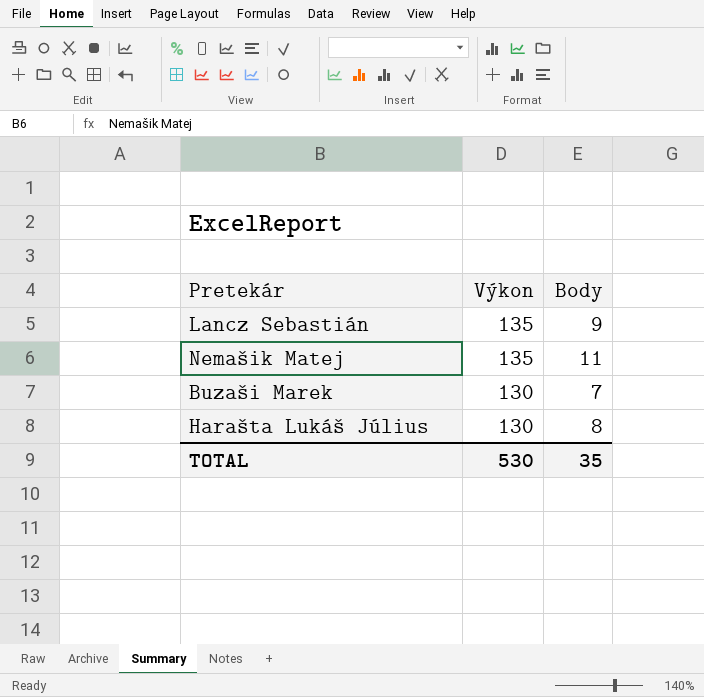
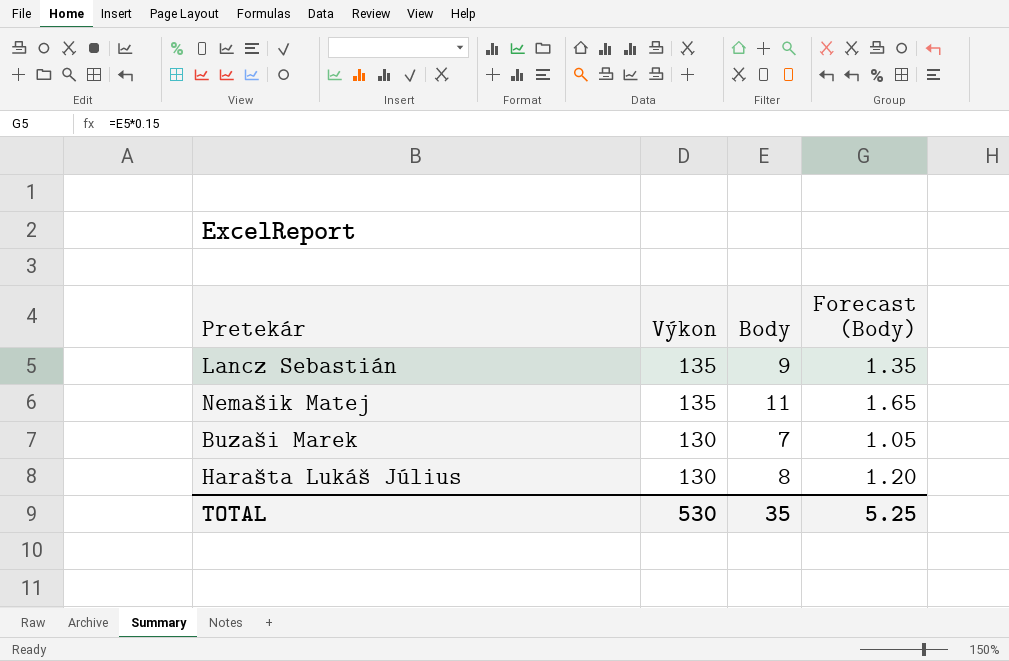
column Forecast (Body) | formula: none -> [Body] * 0.15

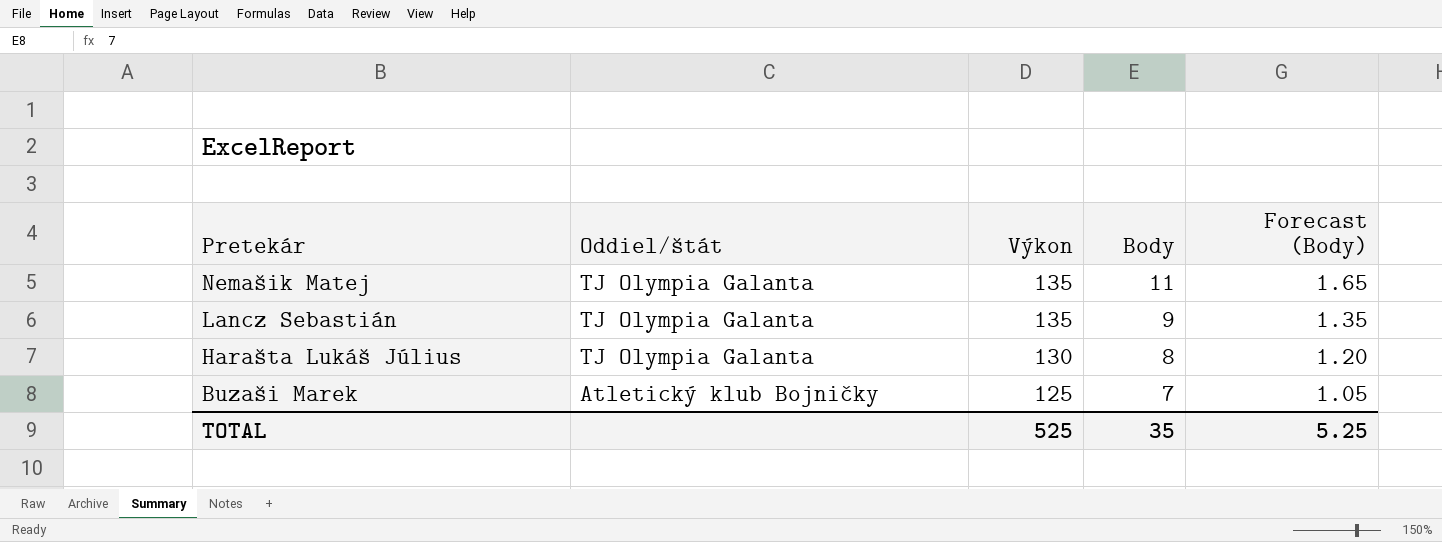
row order: Výkon descending -> Pretekár descending
column Oddiel/štát | position: none -> 2
Buzaši Marek | Výkon: 130 -> 125
TOTAL | Výkon: 530 -> 525

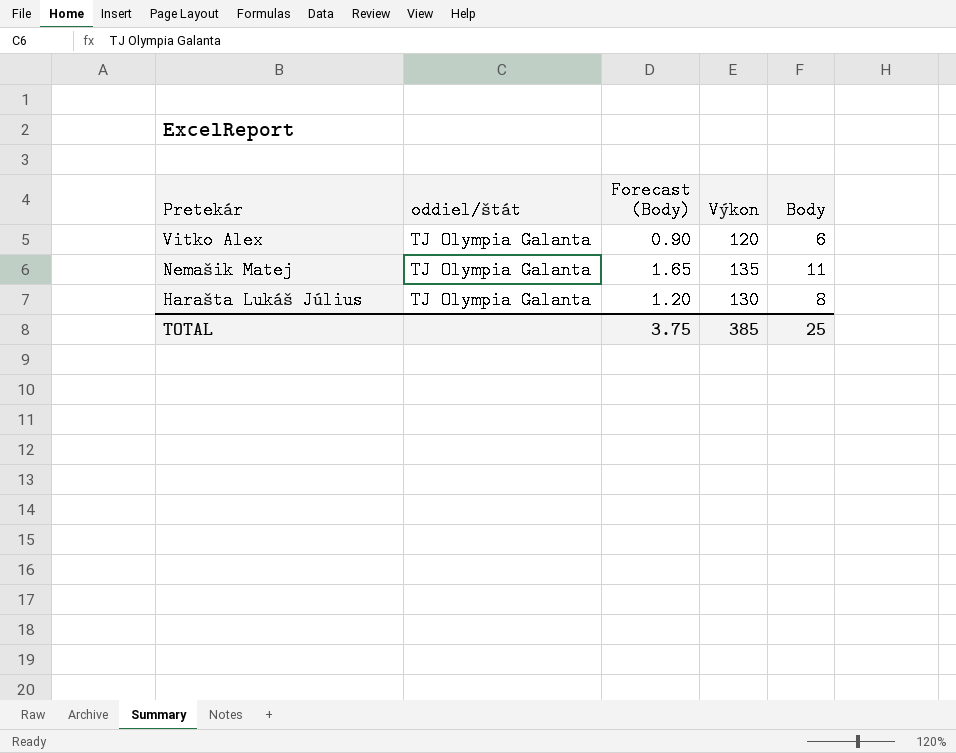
column name: Oddiel/štát -> oddiel/štát
column Forecast (Body) | position: 5 -> 3
row Lancz Sebastián: TJ Olympia Galanta | 135 | 9 | 1.35 -> none
row Buzaši Marek: Atletický klub Bojničky | 125 | 7 | 1.05 -> none
row Vitko Alex: none -> TJ Olympia Galanta | 0.90 | 120 | 6
TOTAL | Forecast (Body): 5.25 -> 3.75
TOTAL | Výkon: 525 -> 385
TOTAL | Body: 35 -> 25

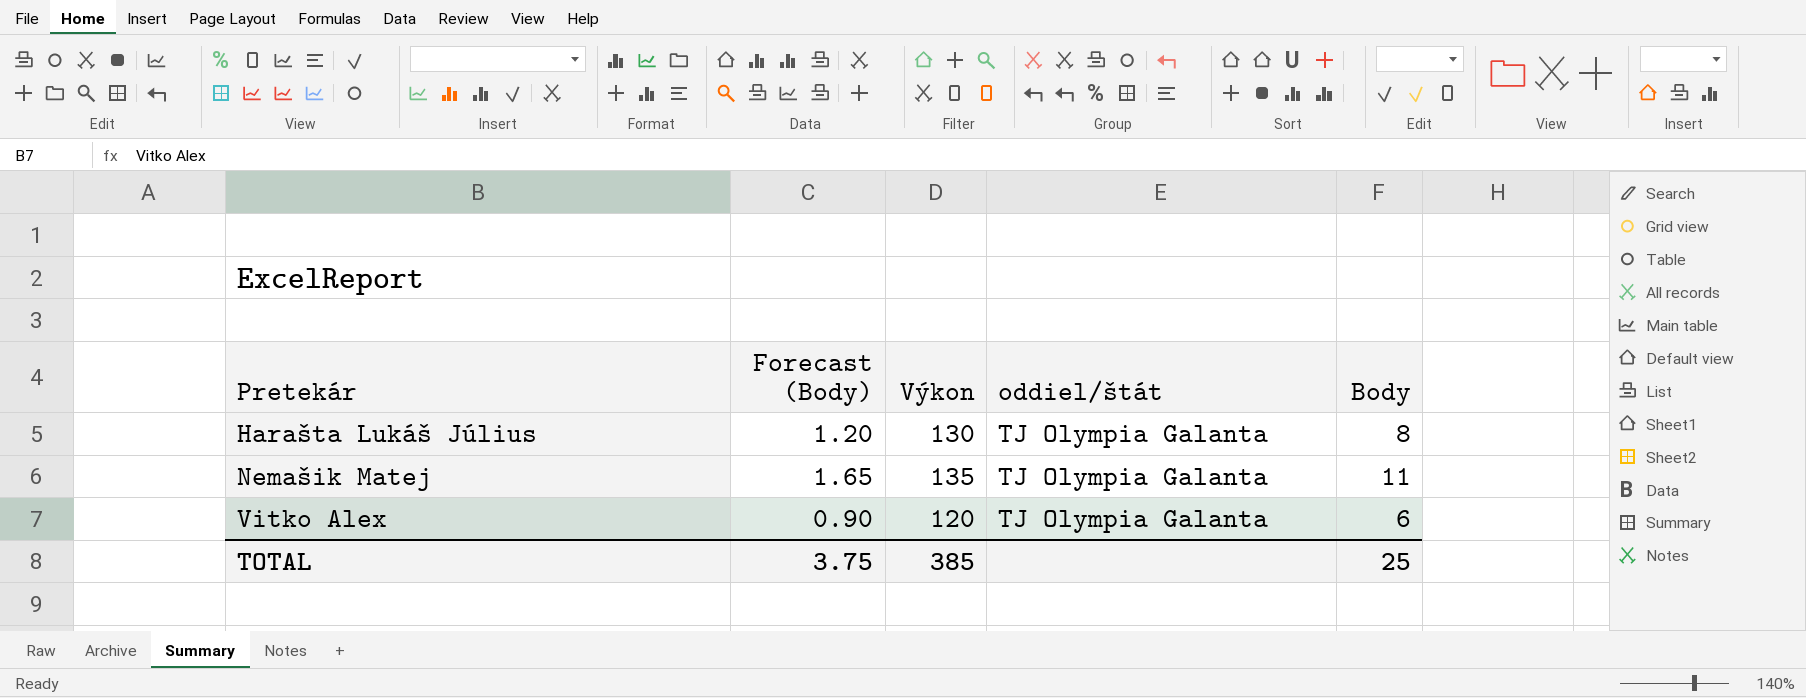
row order: Pretekár descending -> Pretekár ascending
column oddiel/štát | position: 2 -> 4

